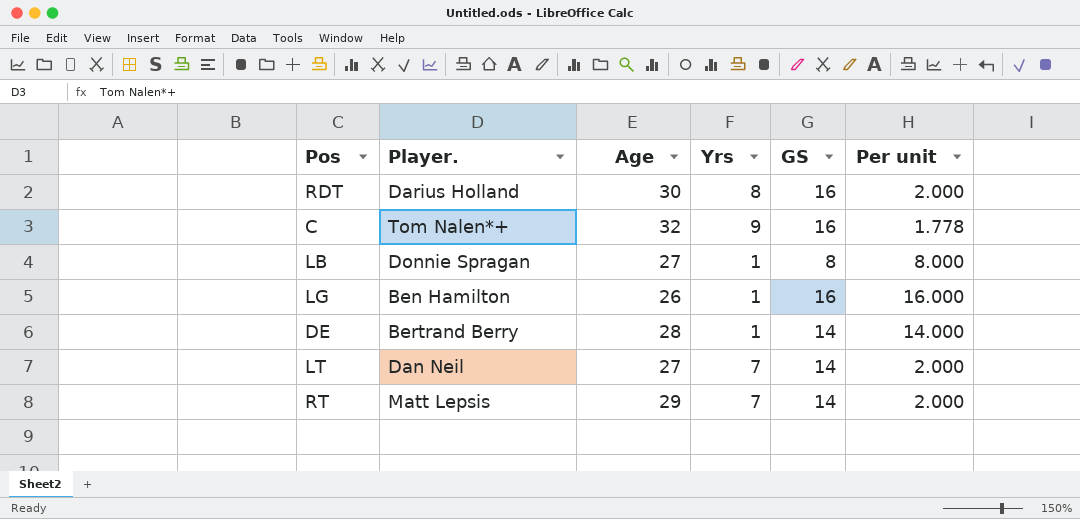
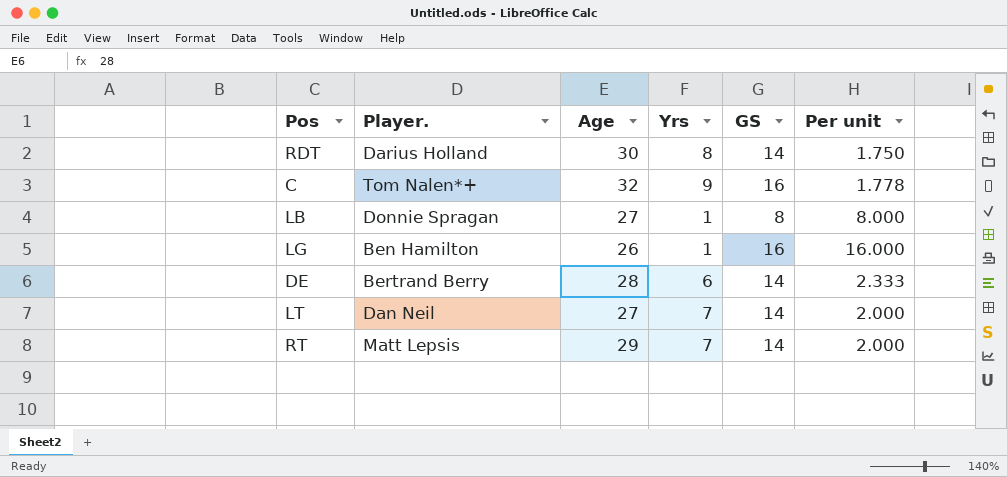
RDT | GS: 16 -> 14
RDT | Per unit: 2.000 -> 1.750
DE | Yrs: 1 -> 6
DE | Per unit: 14.000 -> 2.333

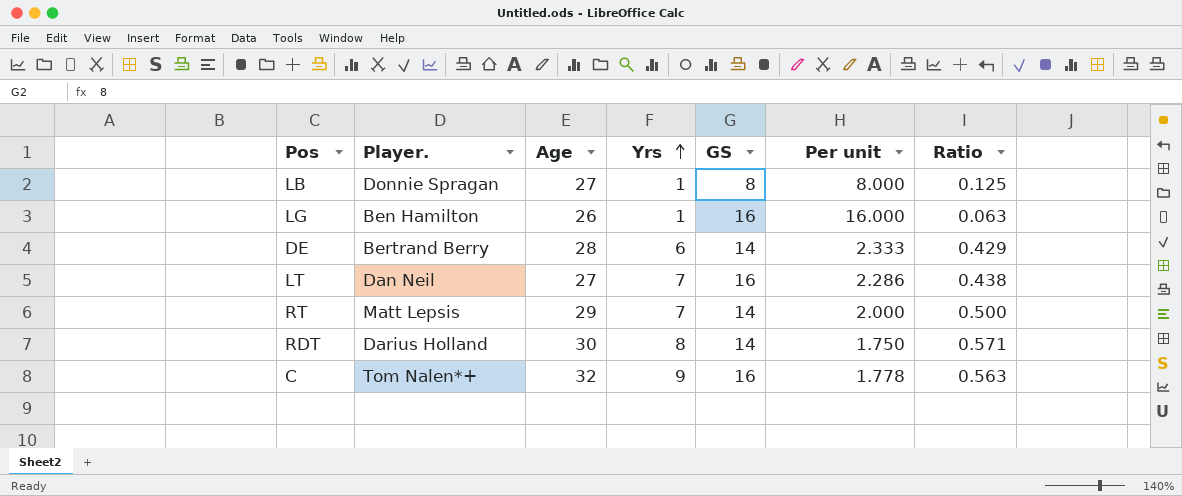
row order: none -> Yrs ascending
column Ratio | formula: none -> [Yrs] / [GS]
LT | GS: 14 -> 16
LT | Per unit: 2.000 -> 2.286

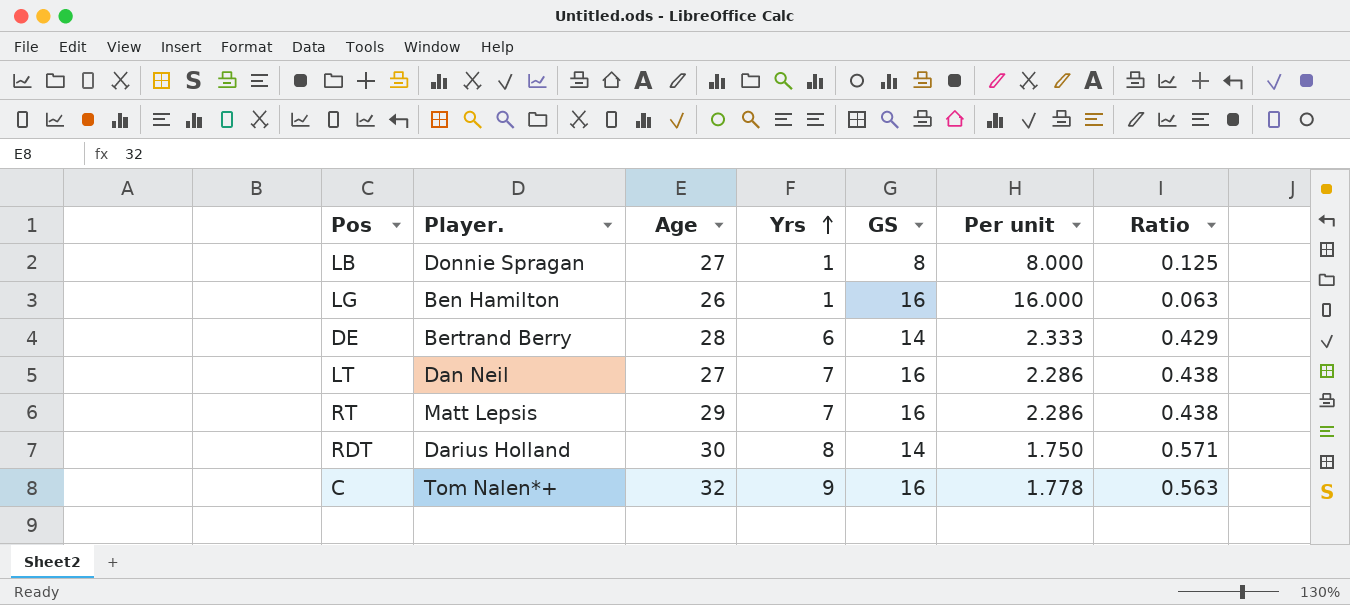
RT | GS: 14 -> 16
RT | Per unit: 2.000 -> 2.286
RT | Ratio: 0.500 -> 0.438

